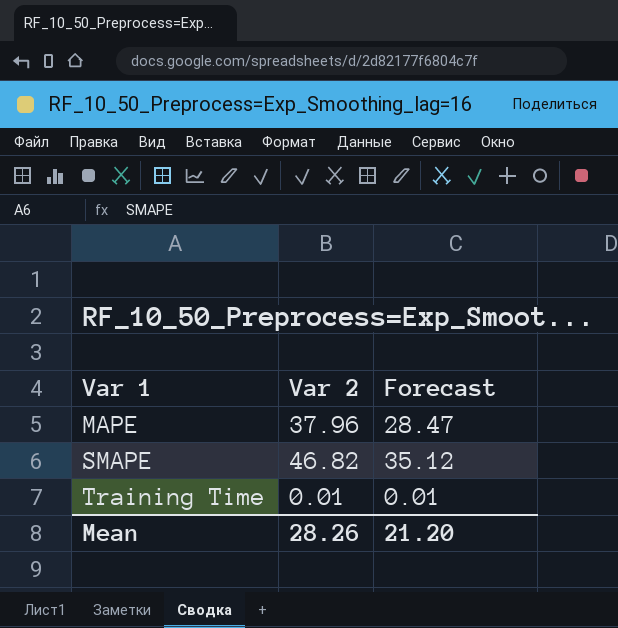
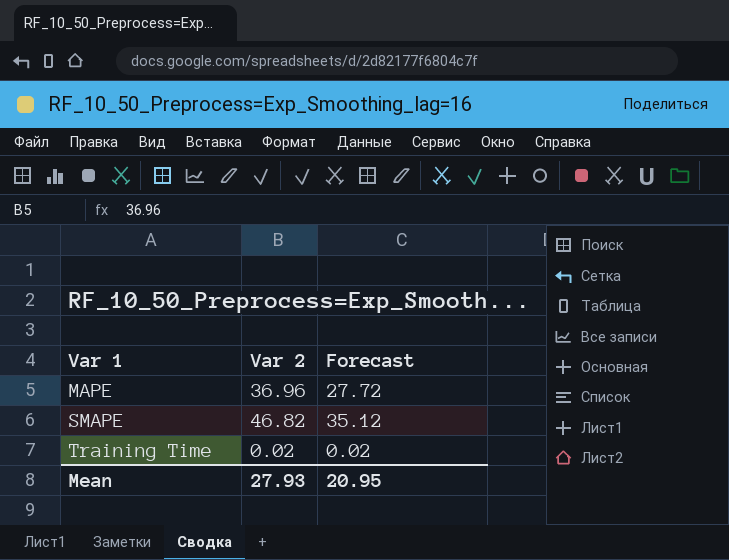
MAPE | Var 2: 37.96 -> 36.96
MAPE | Forecast: 28.47 -> 27.72
Training Time | Var 2: 0.01 -> 0.02
Training Time | Forecast: 0.01 -> 0.02
Mean | Var 2: 28.26 -> 27.93
Mean | Forecast: 21.20 -> 20.95

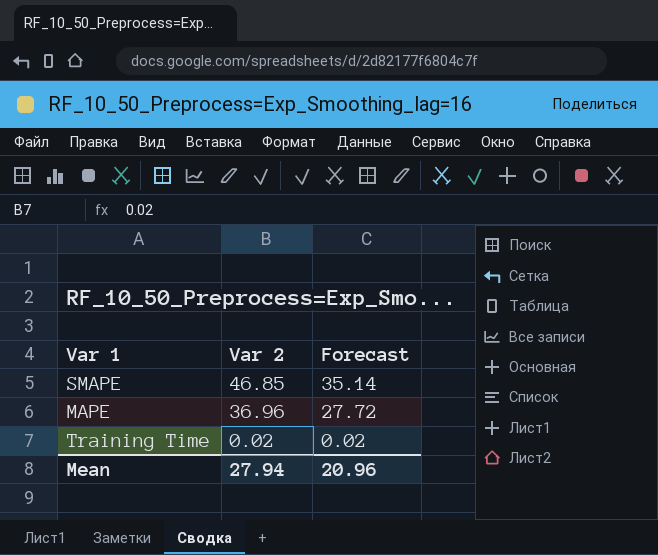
row order: Var 1 ascending -> Var 2 descending
SMAPE | Var 2: 46.82 -> 46.85
SMAPE | Forecast: 35.12 -> 35.14
Mean | Var 2: 27.93 -> 27.94
Mean | Forecast: 20.95 -> 20.96

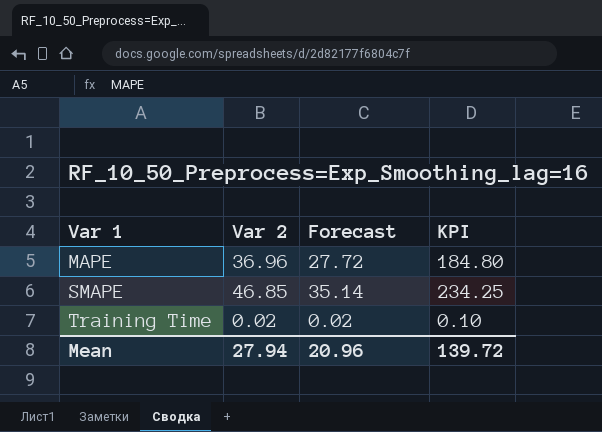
row order: Var 2 descending -> Var 1 ascending
column KPI | formula: none -> [Var 2] * 5

